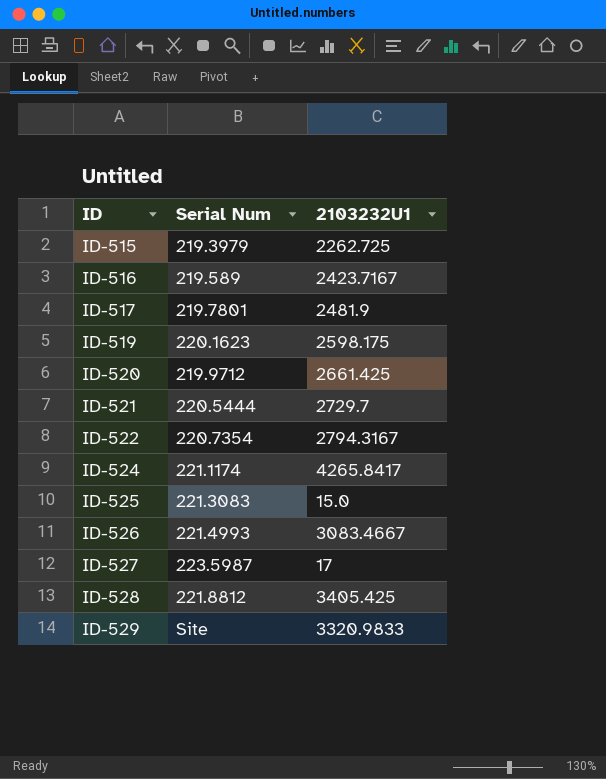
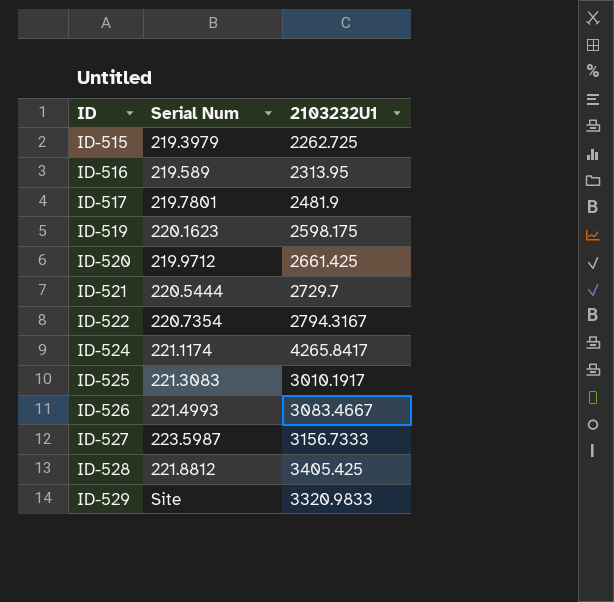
ID-516 | 2103232U1: 2423.7167 -> 2313.95
ID-525 | 2103232U1: 15.0 -> 3010.1917
ID-527 | 2103232U1: 17 -> 3156.7333

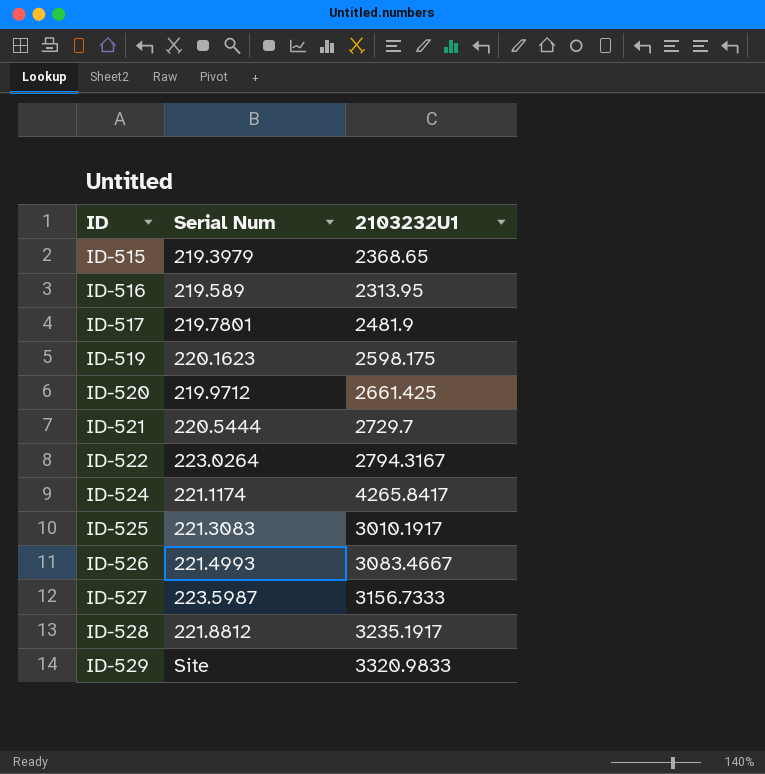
ID-515 | 2103232U1: 2262.725 -> 2368.65
ID-522 | Serial Num: 220.7354 -> 223.0264
ID-528 | 2103232U1: 3405.425 -> 3235.1917

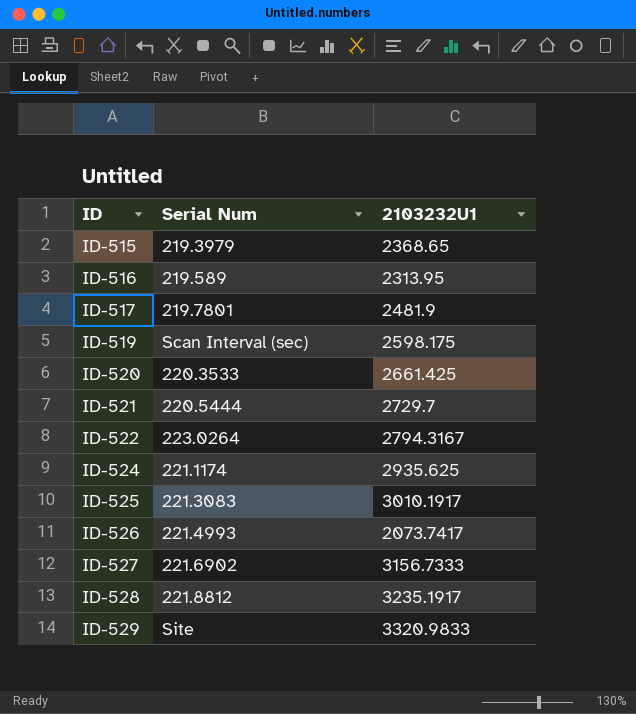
ID-519 | Serial Num: 220.1623 -> Scan Interval (sec)
ID-520 | Serial Num: 219.9712 -> 220.3533
ID-524 | 2103232U1: 4265.8417 -> 2935.625
ID-526 | 2103232U1: 3083.4667 -> 2073.7417
ID-527 | Serial Num: 223.5987 -> 221.6902

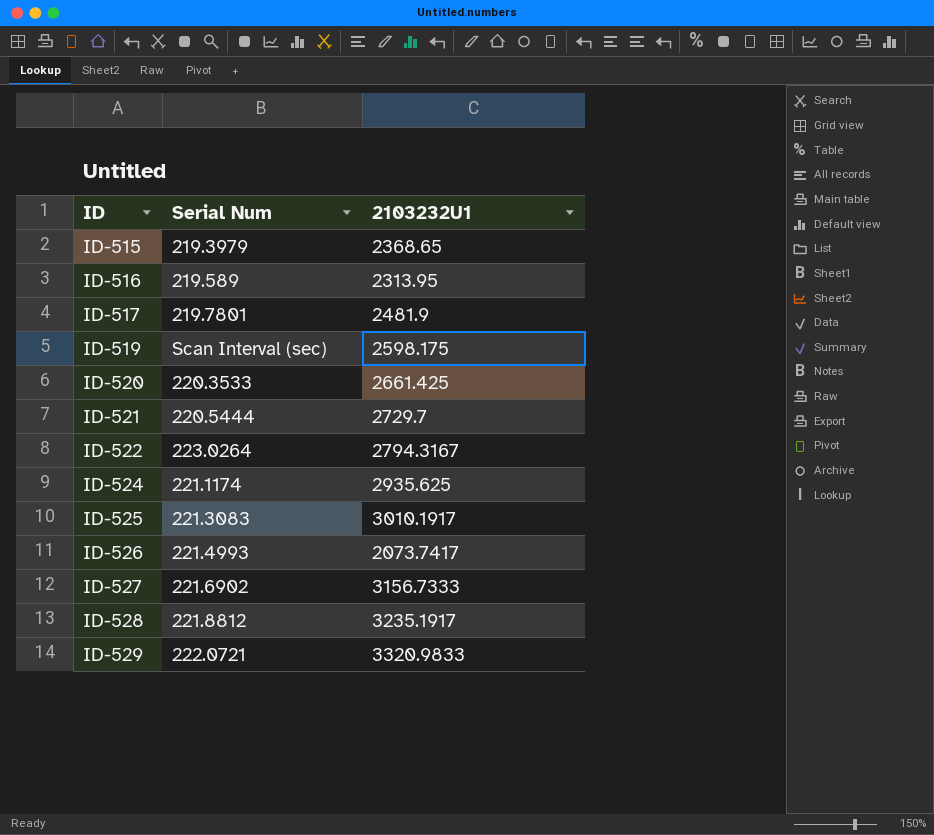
ID-529 | Serial Num: Site -> 222.0721

